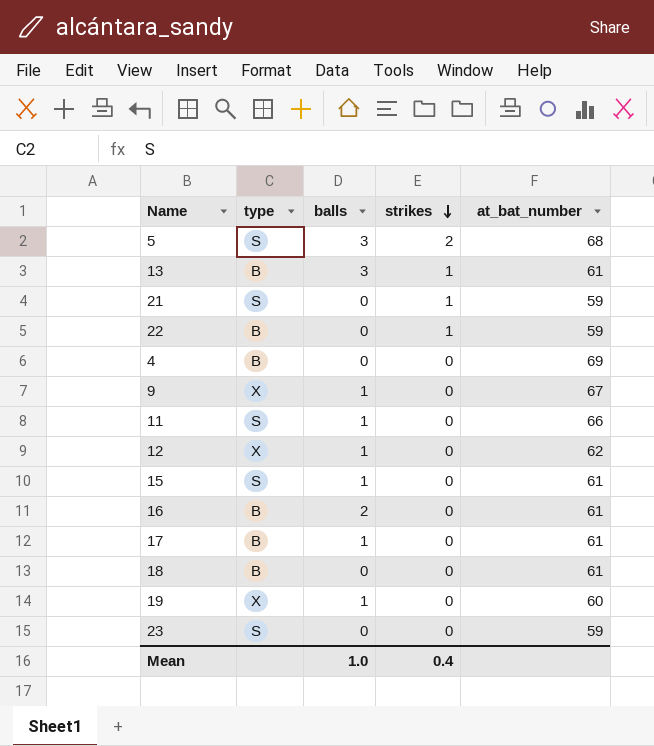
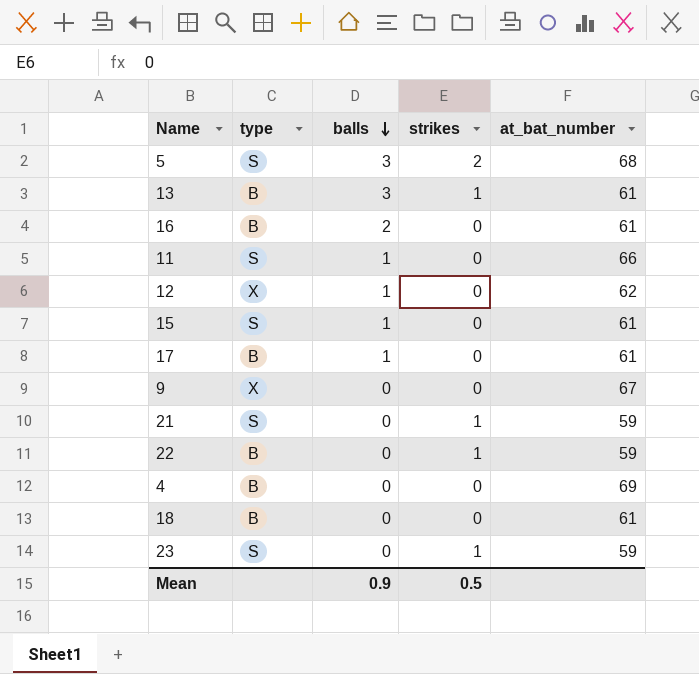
row order: strikes descending -> balls descending
row 19: X | 1 | 0 | 60 -> none
9 | balls: 1 -> 0
23 | strikes: 0 -> 1
Mean | balls: 1.0 -> 0.9
Mean | strikes: 0.4 -> 0.5

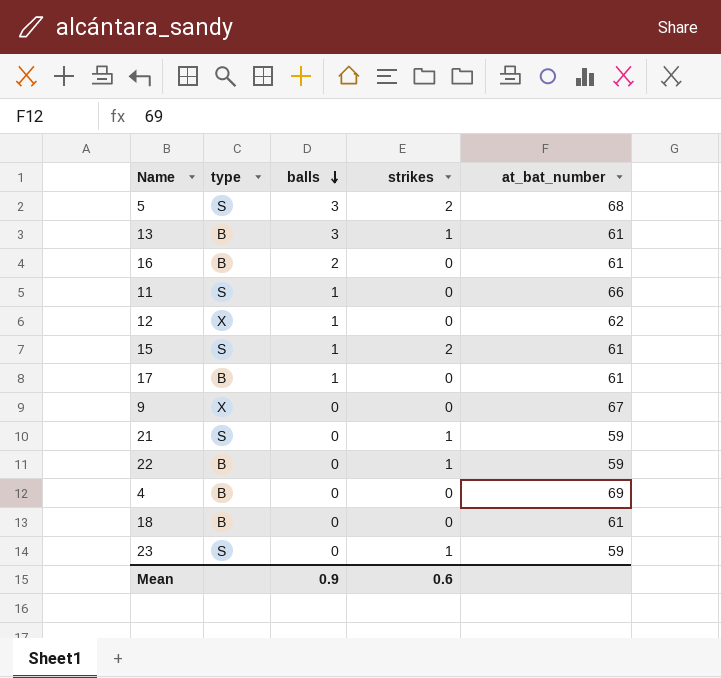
15 | strikes: 0 -> 2
Mean | strikes: 0.5 -> 0.6

